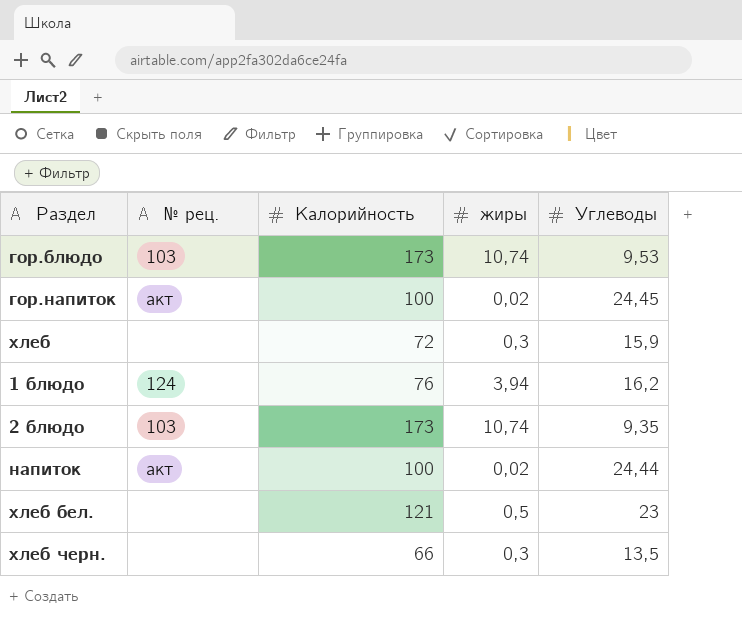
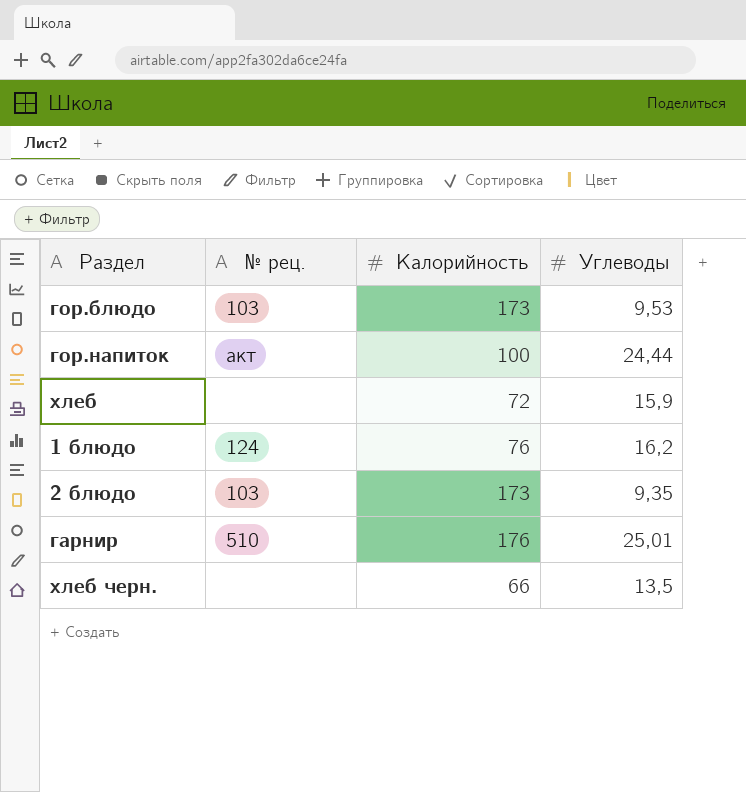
column жиры | position: 4 -> none
row напиток: акт | 100 | 0,02 | 24,44 -> none
row хлеб бел.: none | 121 | 0,5 | 23 -> none
гор.напиток | Углеводы: 24,45 -> 24,44
row гарнир: none -> 510 | 176 | 25,01

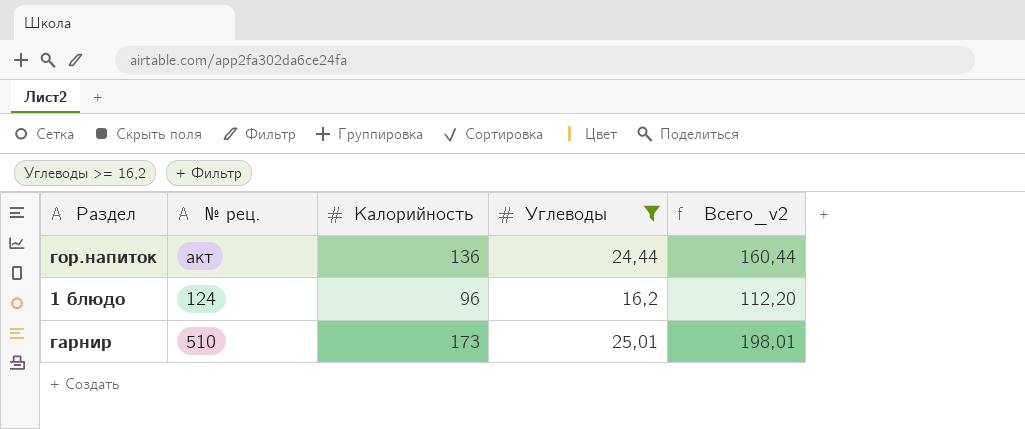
filter: none -> Углеводы >= 16,2
column Всего_v2 | formula: none -> [Калорийность] + [Углеводы]
гор.напиток | Калорийность: 100 -> 136
1 блюдо | Калорийность: 76 -> 96
гарнир | Калорийность: 176 -> 173

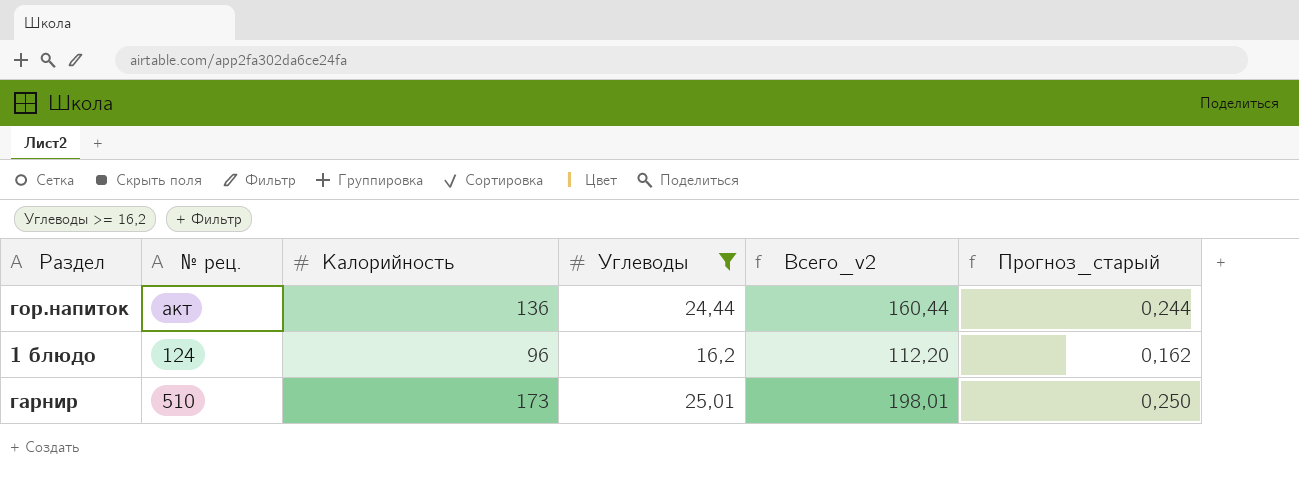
column Прогноз_старый | formula: none -> [Углеводы] * 0,01

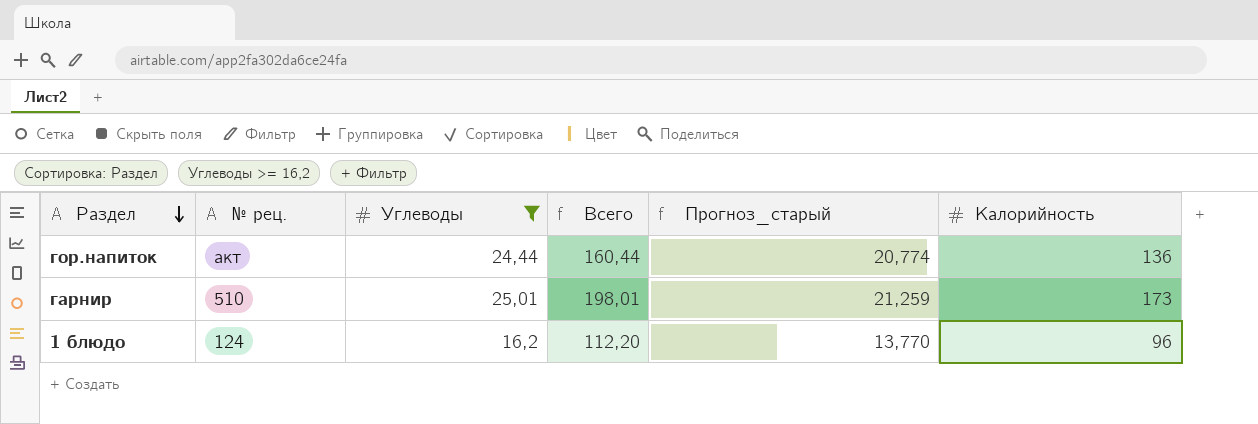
row order: none -> Раздел descending
column name: Всего_v2 -> Всего
column Прогноз_старый | formula: [Углеводы] * 0,01 -> [Углеводы] * 0,85
column Калорийность | position: 3 -> 6

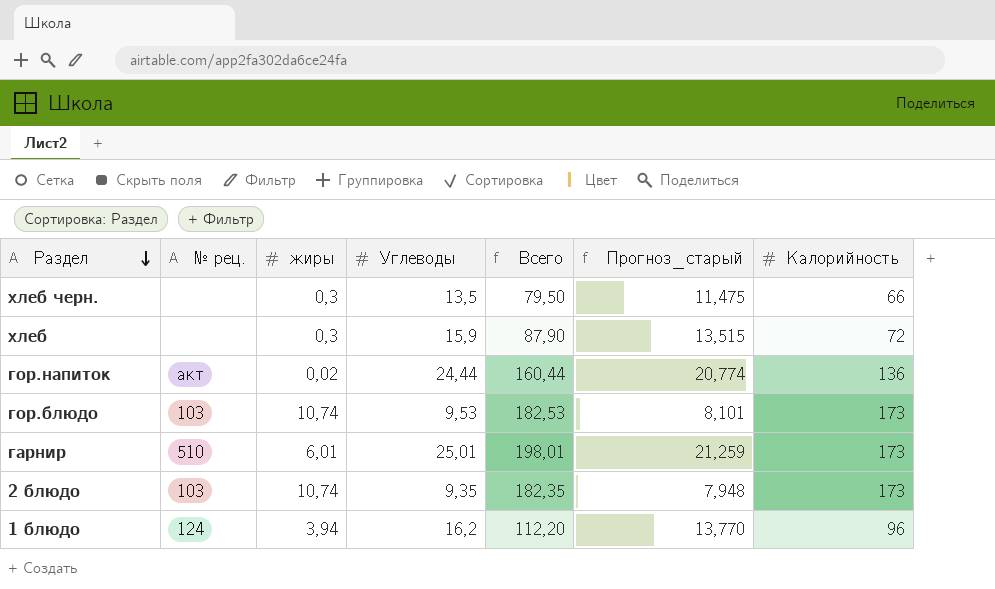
filter: Углеводы >= 16,2 -> none
column жиры | position: none -> 3

